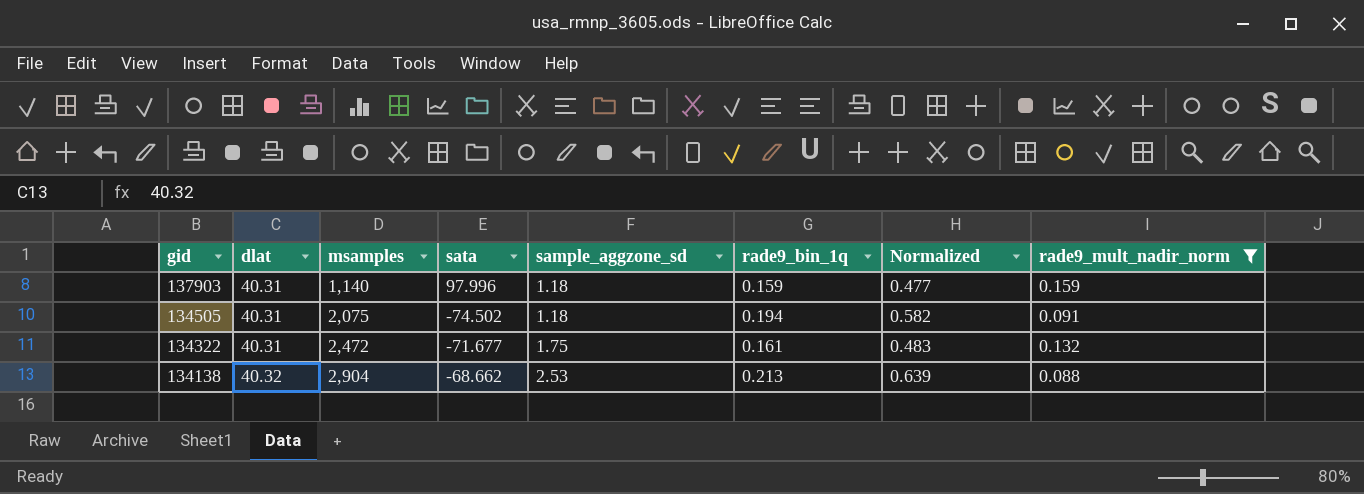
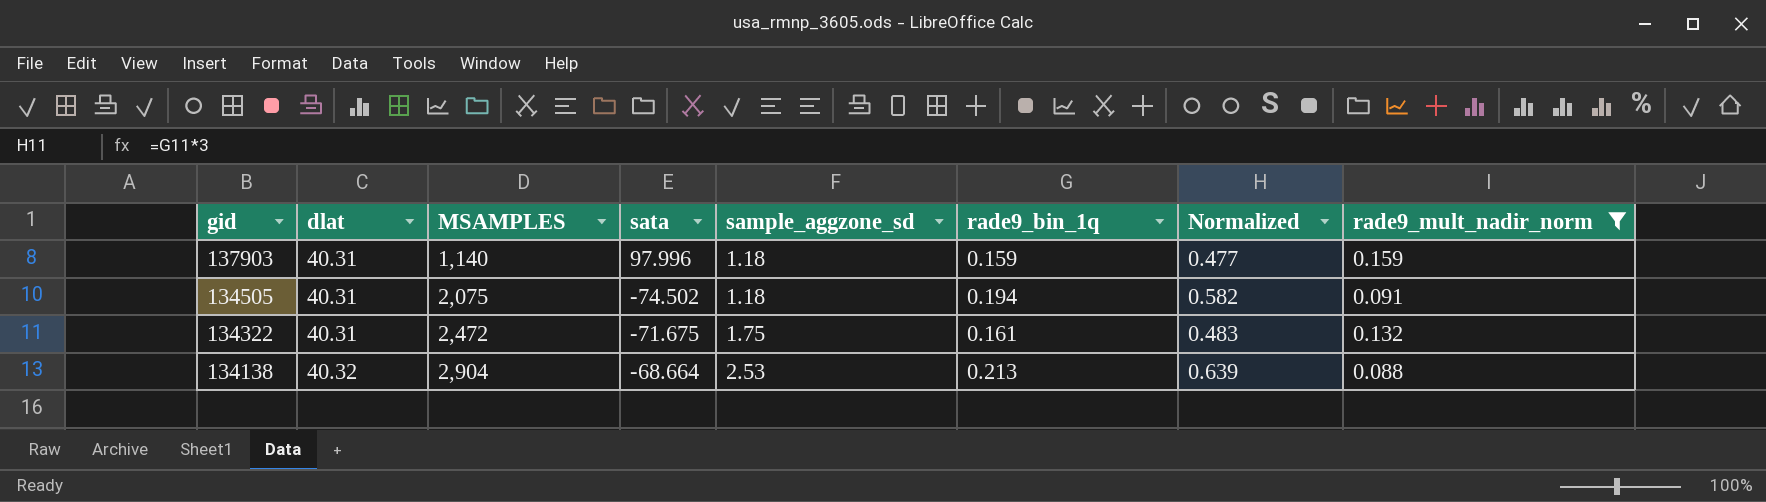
column name: msamples -> MSAMPLES
134322 | sata: -71.677 -> -71.675
134138 | sata: -68.662 -> -68.664

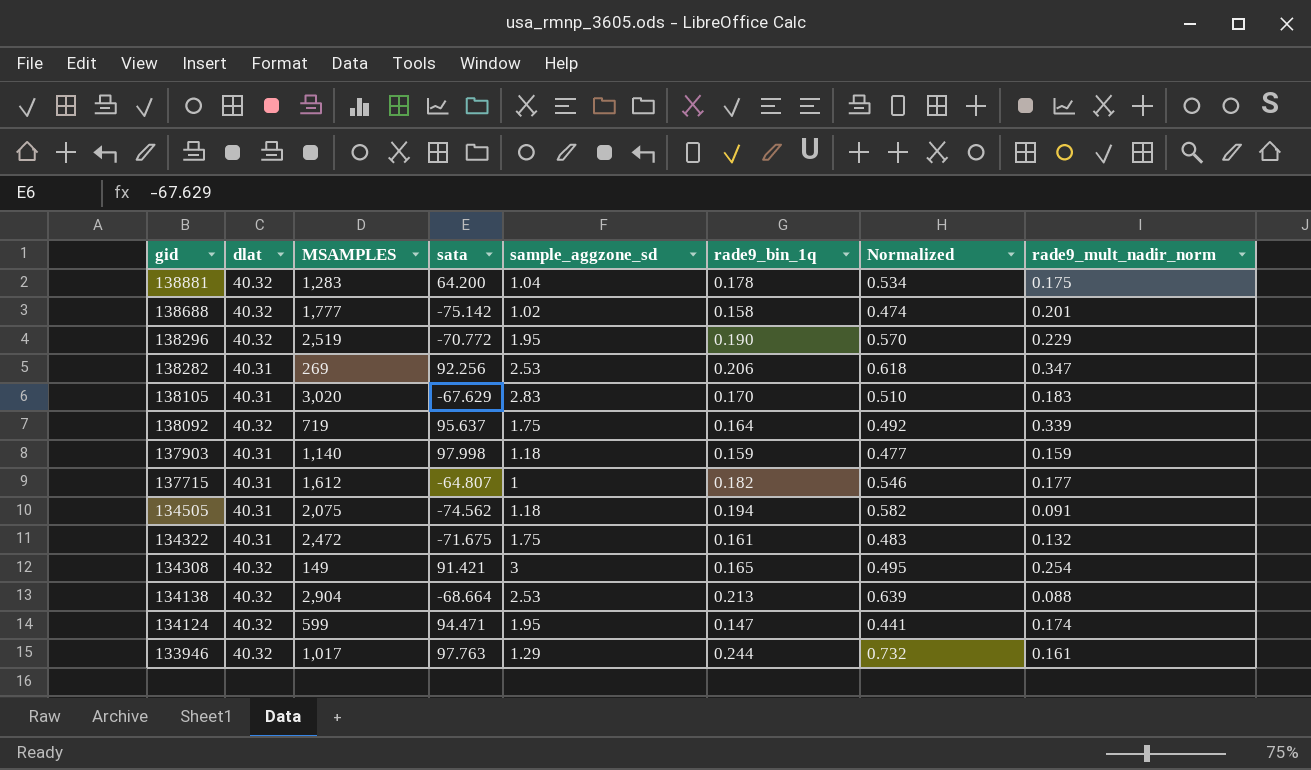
filter: rade9_mult_nadir_norm <= 0.159 -> none
137903 | sata: 97.996 -> 97.998
134505 | sata: -74.502 -> -74.562

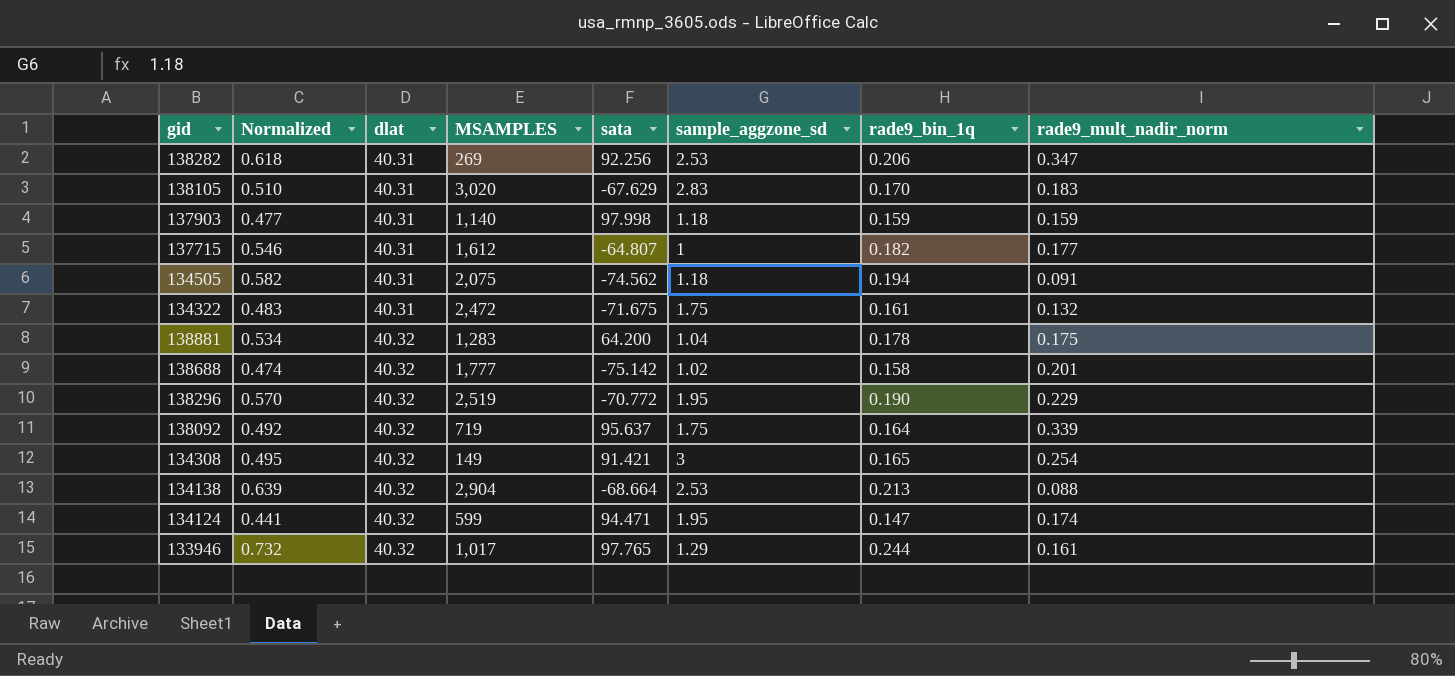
row order: gid descending -> dlat ascending
column Normalized | position: 7 -> 2
133946 | sata: 97.763 -> 97.765

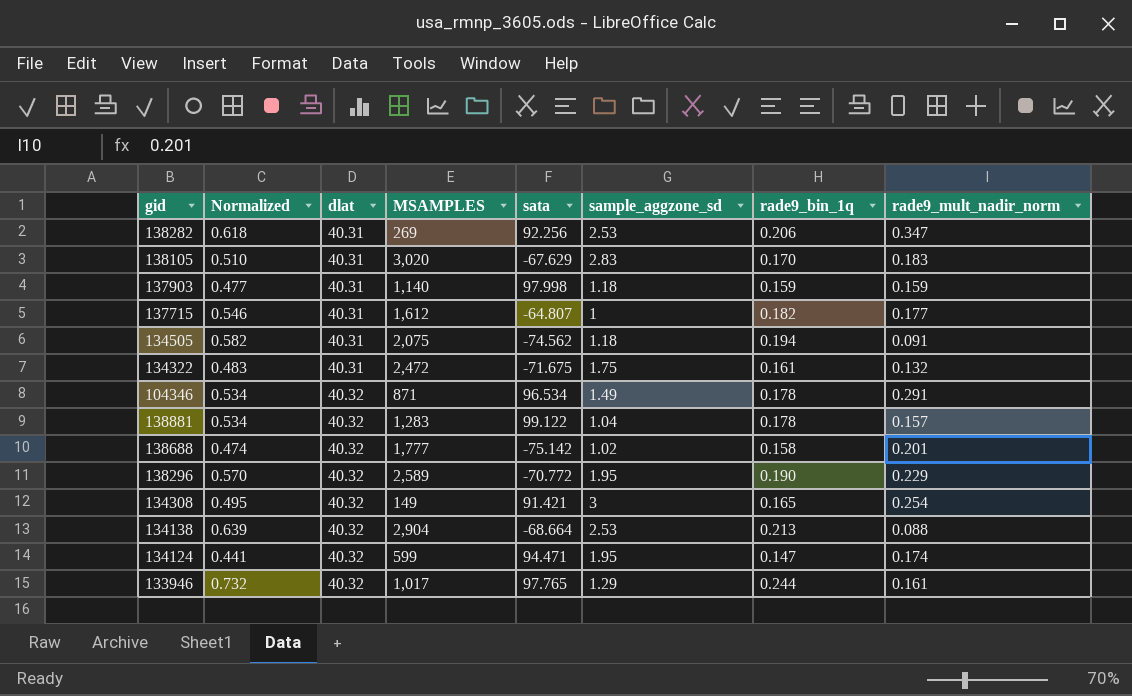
row 138092: 0.492 | 40.32 | 719 | 95.637 | 1.75 | 0.164 | 0.339 -> none
row 104346: none -> 0.534 | 40.32 | 871 | 96.534 | 1.49 | 0.178 | 0.291
138881 | sata: 64.200 -> 99.122
138881 | rade9_mult_nadir_norm: 0.175 -> 0.157
138296 | MSAMPLES: 2,519 -> 2,589

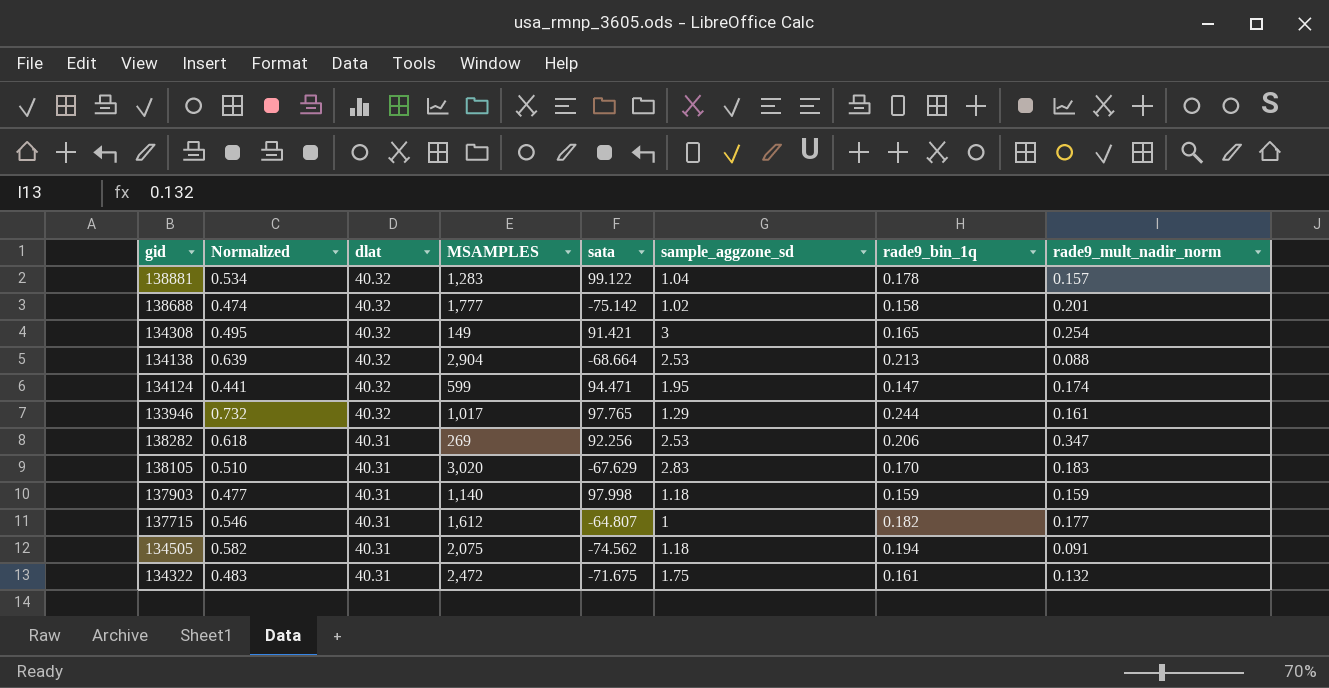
row order: dlat ascending -> dlat descending
row 104346: 0.534 | 40.32 | 871 | 96.534 | 1.49 | 0.178 | 0.291 -> none
row 138296: 0.570 | 40.32 | 2,589 | -70.772 | 1.95 | 0.190 | 0.229 -> none

